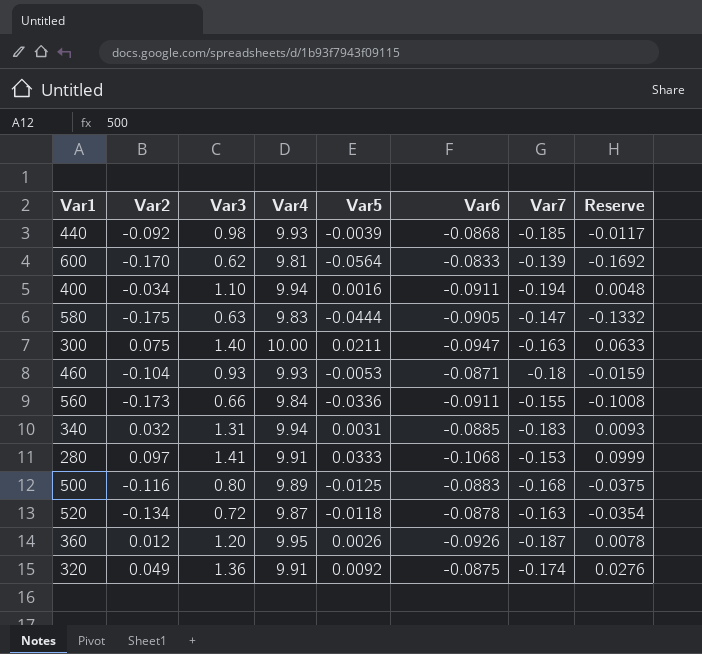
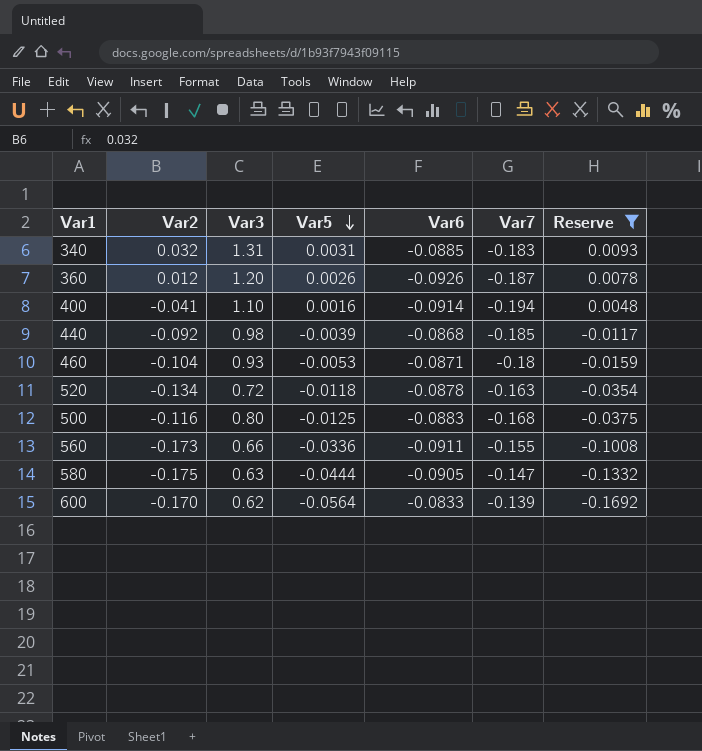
filter: none -> Reserve <= 0.0093
row order: none -> Var5 descending
column Var4 | position: 4 -> none
400 | Var2: -0.034 -> -0.041
400 | Var6: -0.0911 -> -0.0914

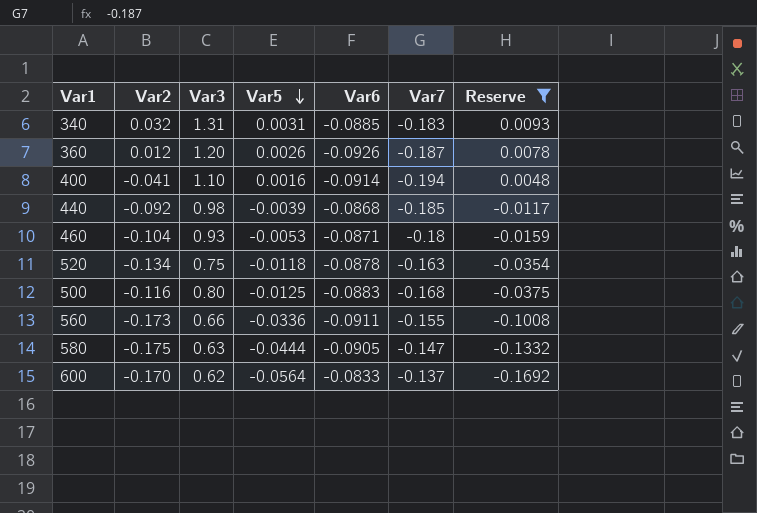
520 | Var3: 0.72 -> 0.75
600 | Var7: -0.139 -> -0.137

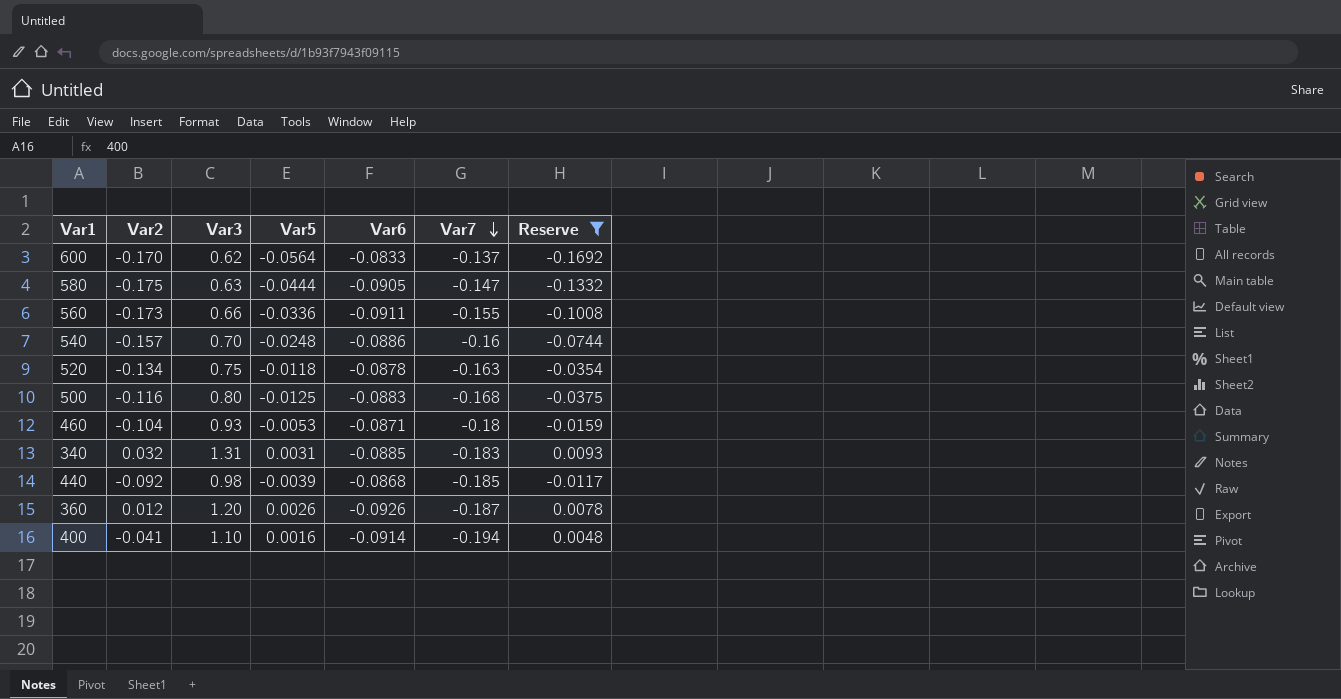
row order: Var5 descending -> Var7 descending
row 540: none -> -0.157 | 0.70 | -0.0248 | -0.0886 | -0.16 | -0.0744

